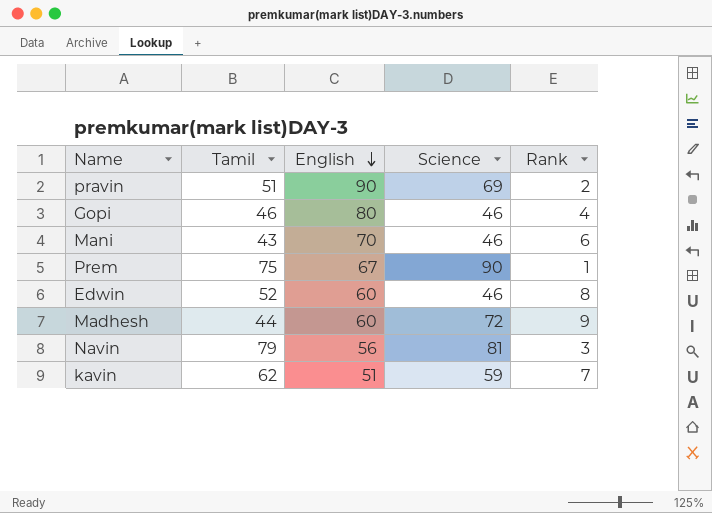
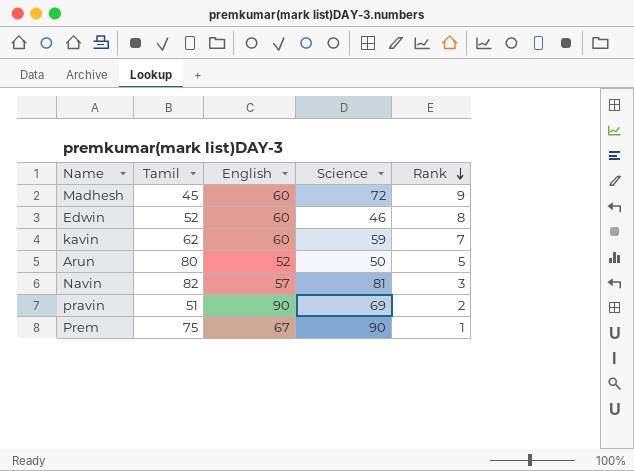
row order: English descending -> Rank descending
row Gopi: 46 | 80 | 46 | 4 -> none
row Mani: 43 | 70 | 46 | 6 -> none
Madhesh | Tamil: 44 -> 45
kavin | English: 51 -> 60
row Arun: none -> 80 | 52 | 50 | 5
Navin | Tamil: 79 -> 82
Navin | English: 56 -> 57

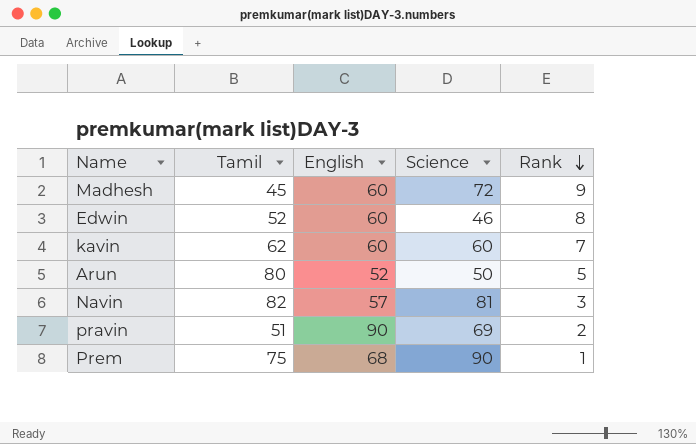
kavin | Science: 59 -> 60
Prem | English: 67 -> 68

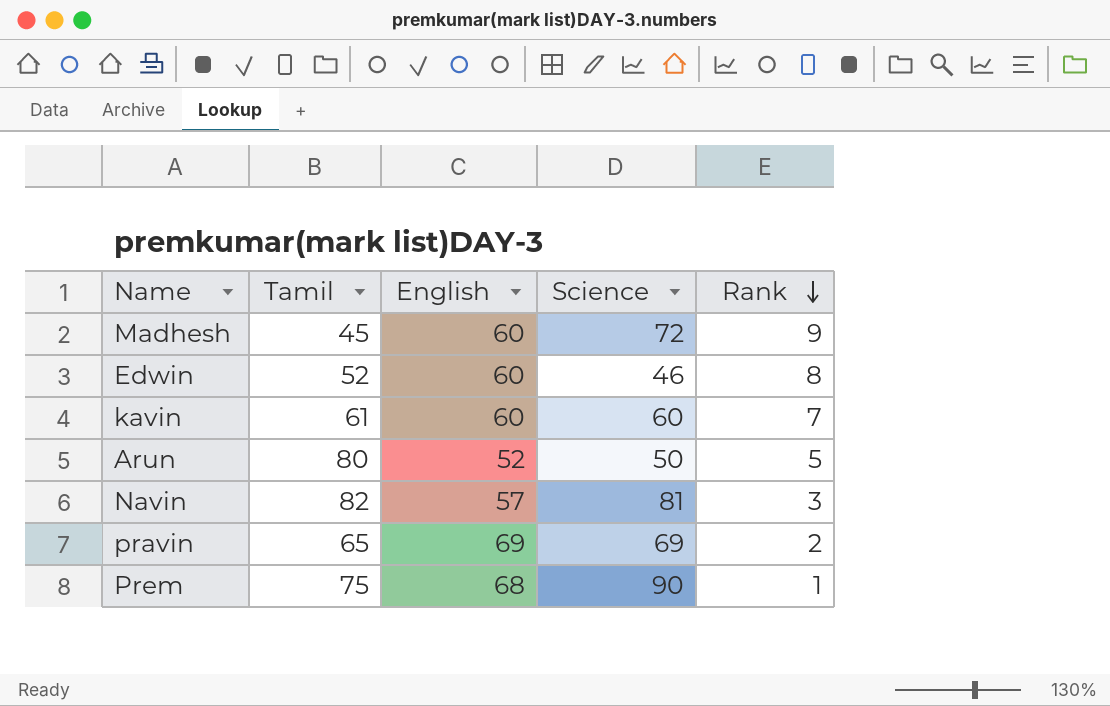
kavin | Tamil: 62 -> 61
pravin | Tamil: 51 -> 65
pravin | English: 90 -> 69

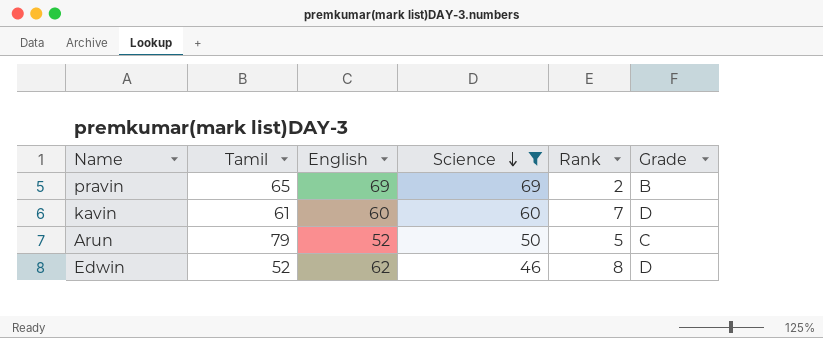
filter: none -> Science <= 69
row order: Rank descending -> Science descending
column Grade | position: none -> 6
Arun | Tamil: 80 -> 79
Edwin | English: 60 -> 62

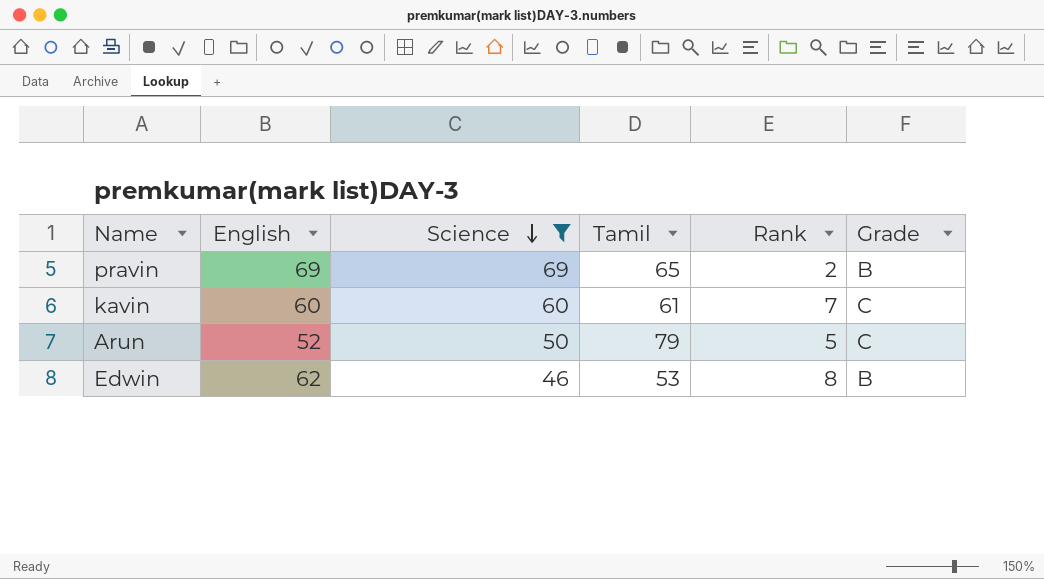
column Tamil | position: 2 -> 4
kavin | Grade: D -> C
Edwin | Tamil: 52 -> 53
Edwin | Grade: D -> B

